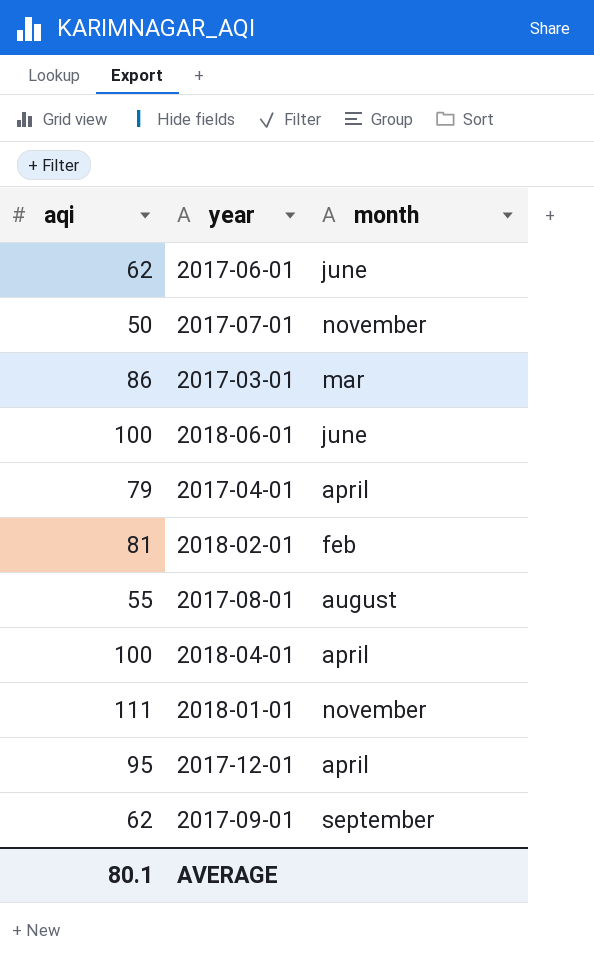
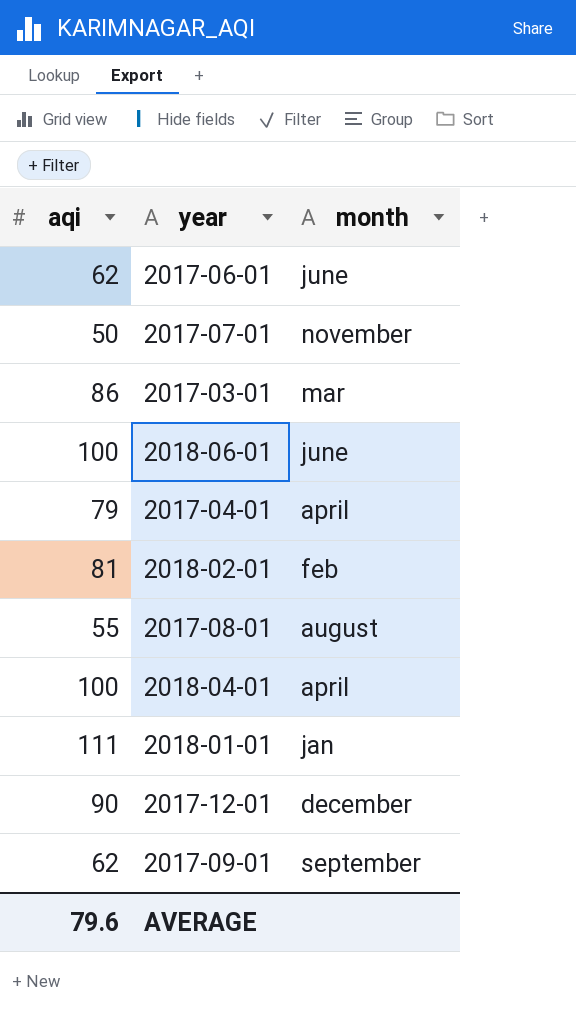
2018-01-01 | month: november -> jan
2017-12-01 | aqi: 95 -> 90
2017-12-01 | month: april -> december
AVERAGE | aqi: 80.1 -> 79.6

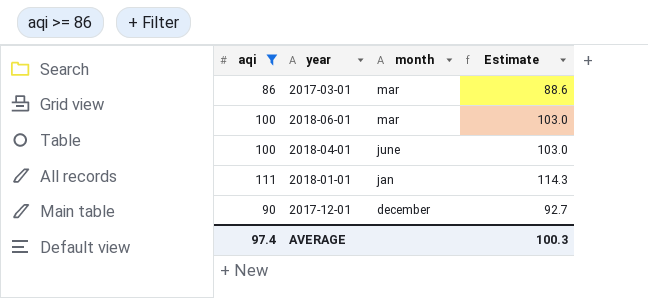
filter: none -> aqi >= 86
column Estimate | formula: none -> [aqi] * 1.03
2018-06-01 | month: june -> mar
2018-04-01 | month: april -> june
AVERAGE | aqi: 79.6 -> 97.4

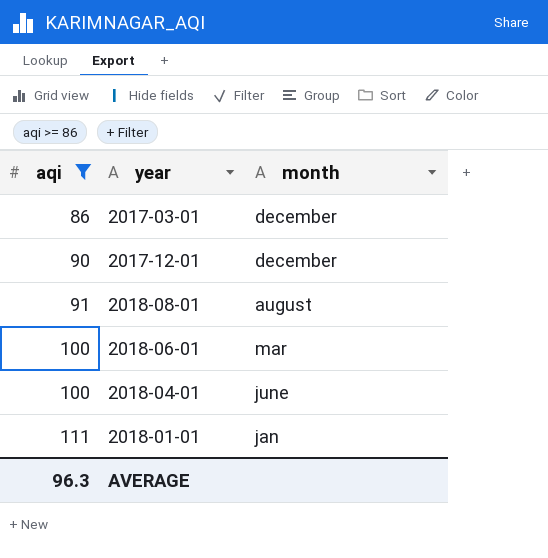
row order: none -> aqi ascending
column Estimate | formula: [aqi] * 1.03 -> none
2017-03-01 | month: mar -> december
row 2018-08-01: none -> 91 | august
AVERAGE | aqi: 97.4 -> 96.3

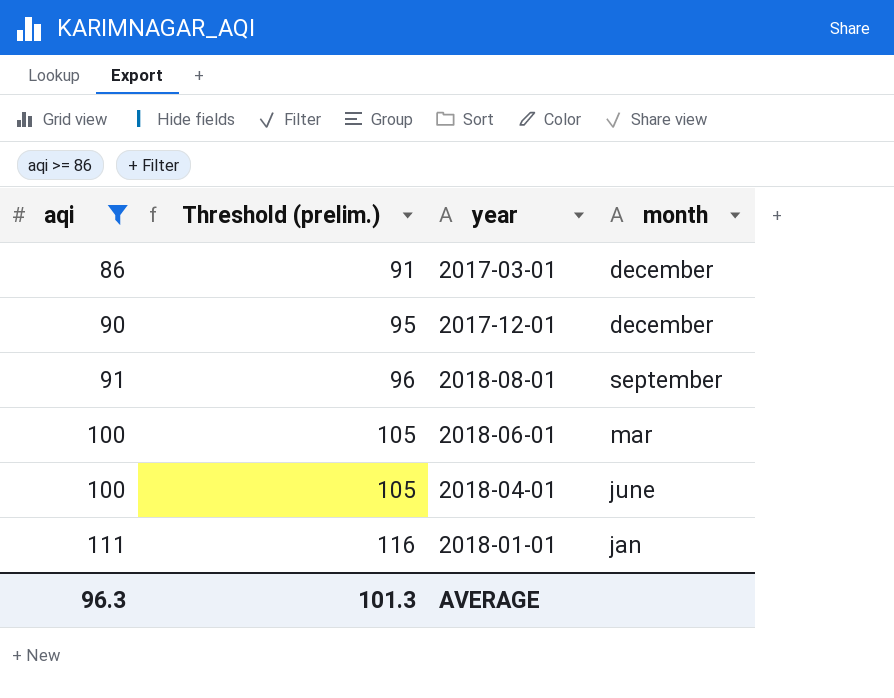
column Threshold (prelim.) | formula: none -> [aqi] + 5
2018-08-01 | month: august -> september

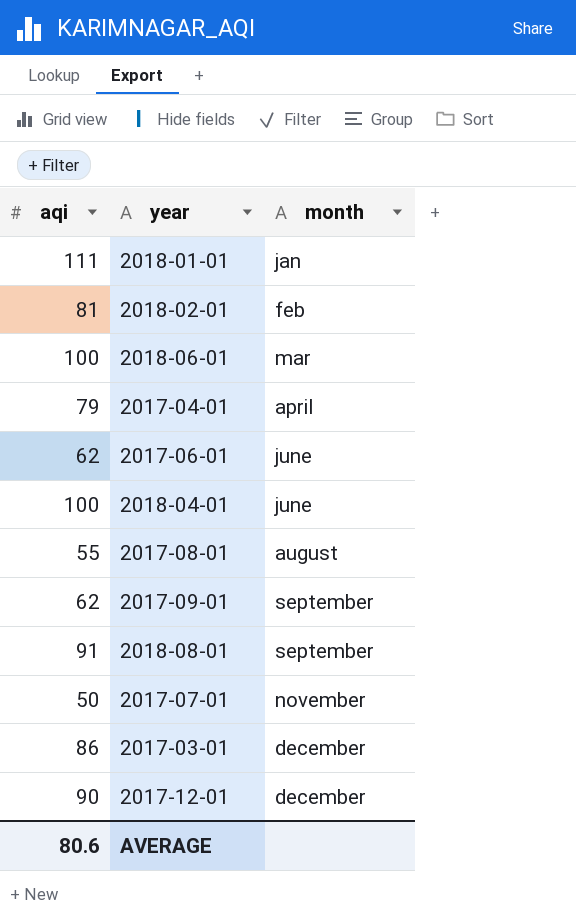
filter: aqi >= 86 -> none
row order: aqi ascending -> month ascending
column Threshold (prelim.) | formula: [aqi] + 5 -> none
AVERAGE | aqi: 96.3 -> 80.6

